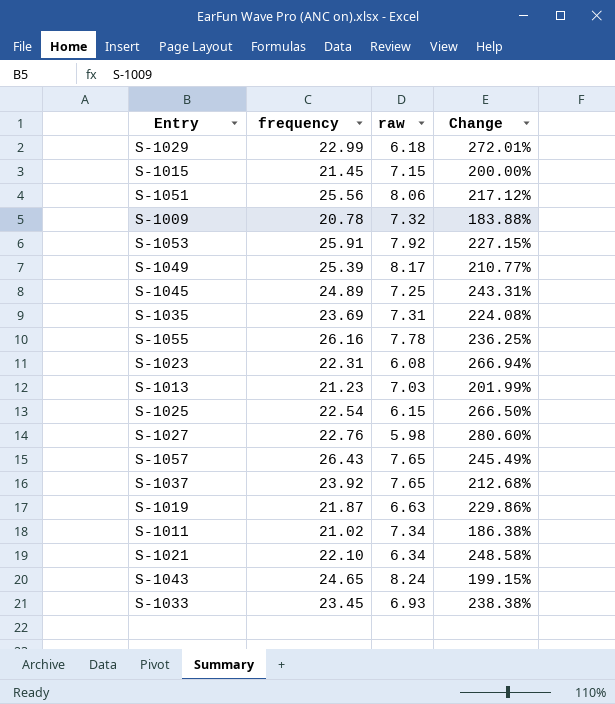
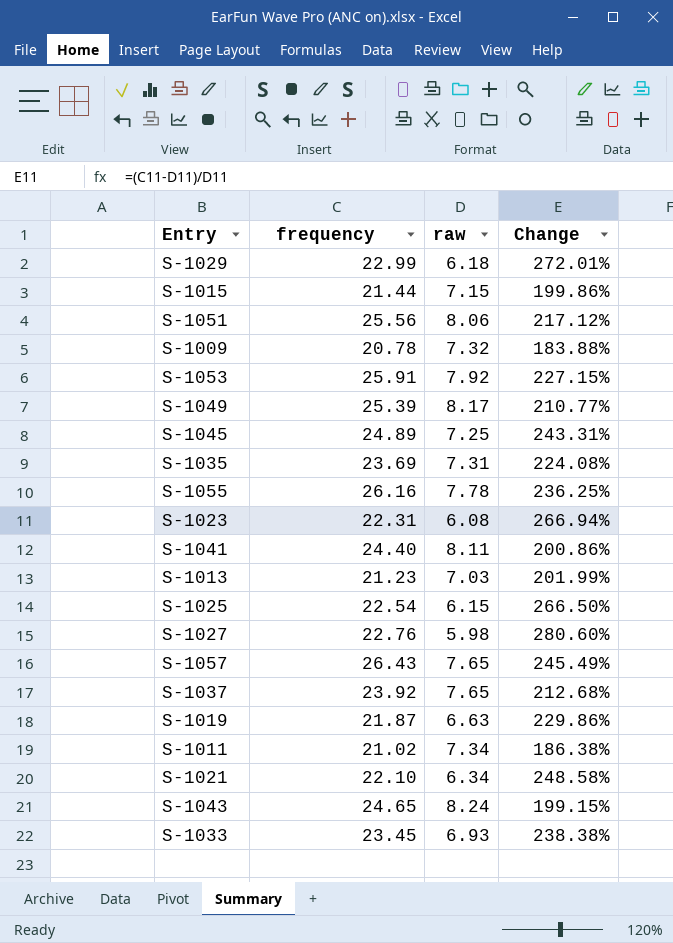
S-1015 | frequency: 21.45 -> 21.44
S-1015 | Change: 200.00% -> 199.86%
row S-1041: none -> 24.40 | 8.11 | 200.86%

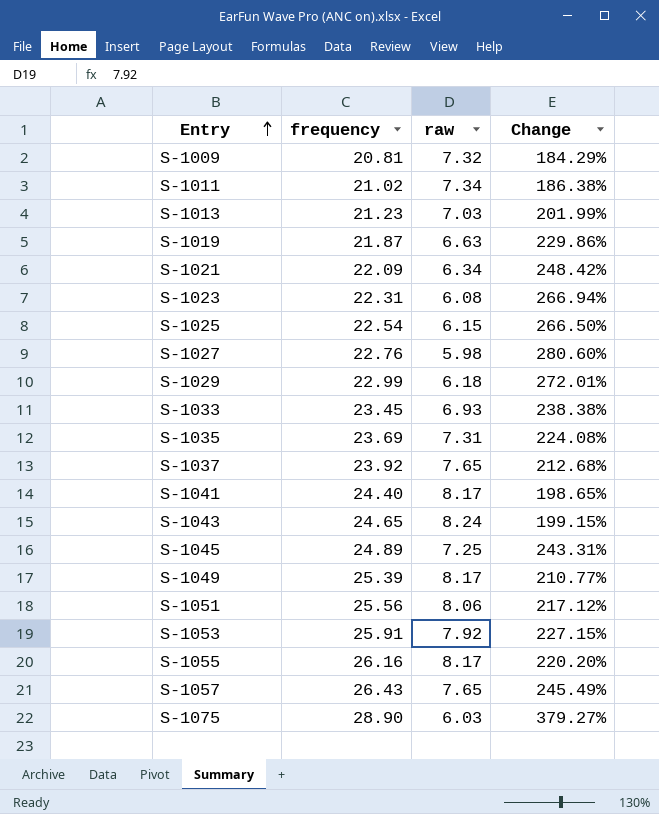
row order: none -> Entry ascending
row S-1015: 21.44 | 7.15 | 199.86% -> none
S-1009 | frequency: 20.78 -> 20.81
S-1009 | Change: 183.88% -> 184.29%
S-1021 | frequency: 22.10 -> 22.09
S-1021 | Change: 248.58% -> 248.42%
S-1041 | raw: 8.11 -> 8.17
S-1041 | Change: 200.86% -> 198.65%
S-1055 | raw: 7.78 -> 8.17
S-1055 | Change: 236.25% -> 220.20%
row S-1075: none -> 28.90 | 6.03 | 379.27%

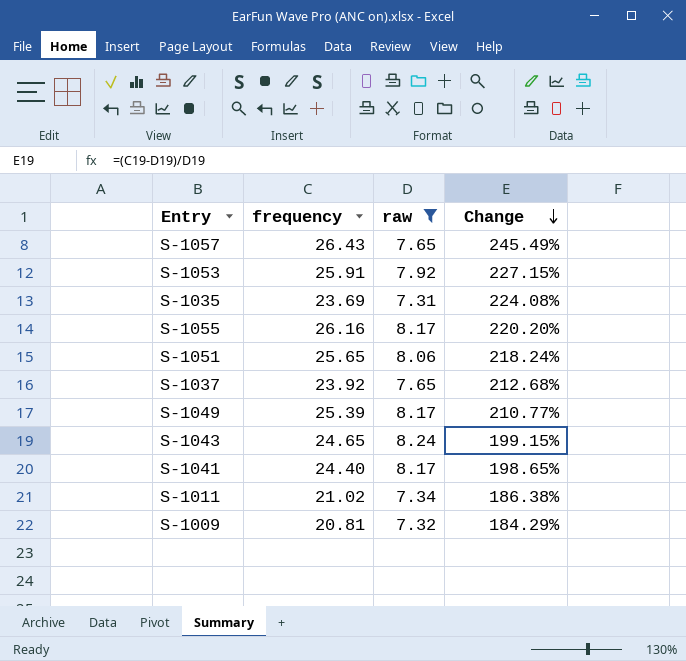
filter: none -> raw >= 7.31
row order: Entry ascending -> Change descending
S-1051 | frequency: 25.56 -> 25.65
S-1051 | Change: 217.12% -> 218.24%

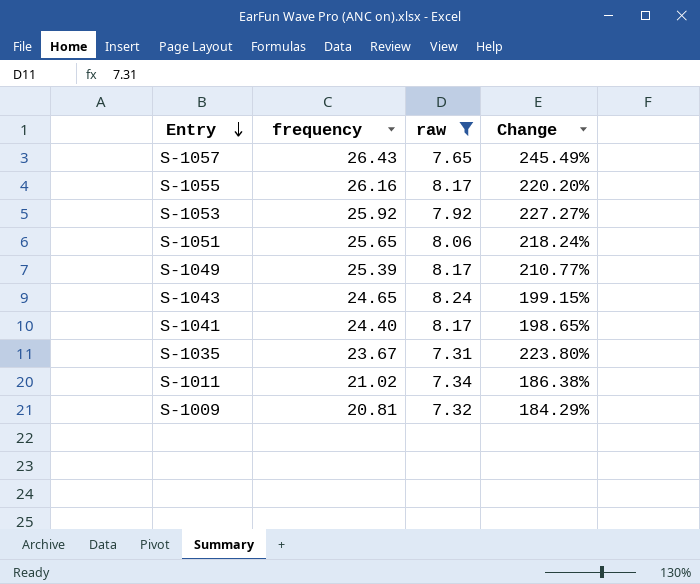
row order: Change descending -> Entry descending
row S-1037: 23.92 | 7.65 | 212.68% -> none
S-1053 | frequency: 25.91 -> 25.92
S-1053 | Change: 227.15% -> 227.27%
S-1035 | frequency: 23.69 -> 23.67
S-1035 | Change: 224.08% -> 223.80%

